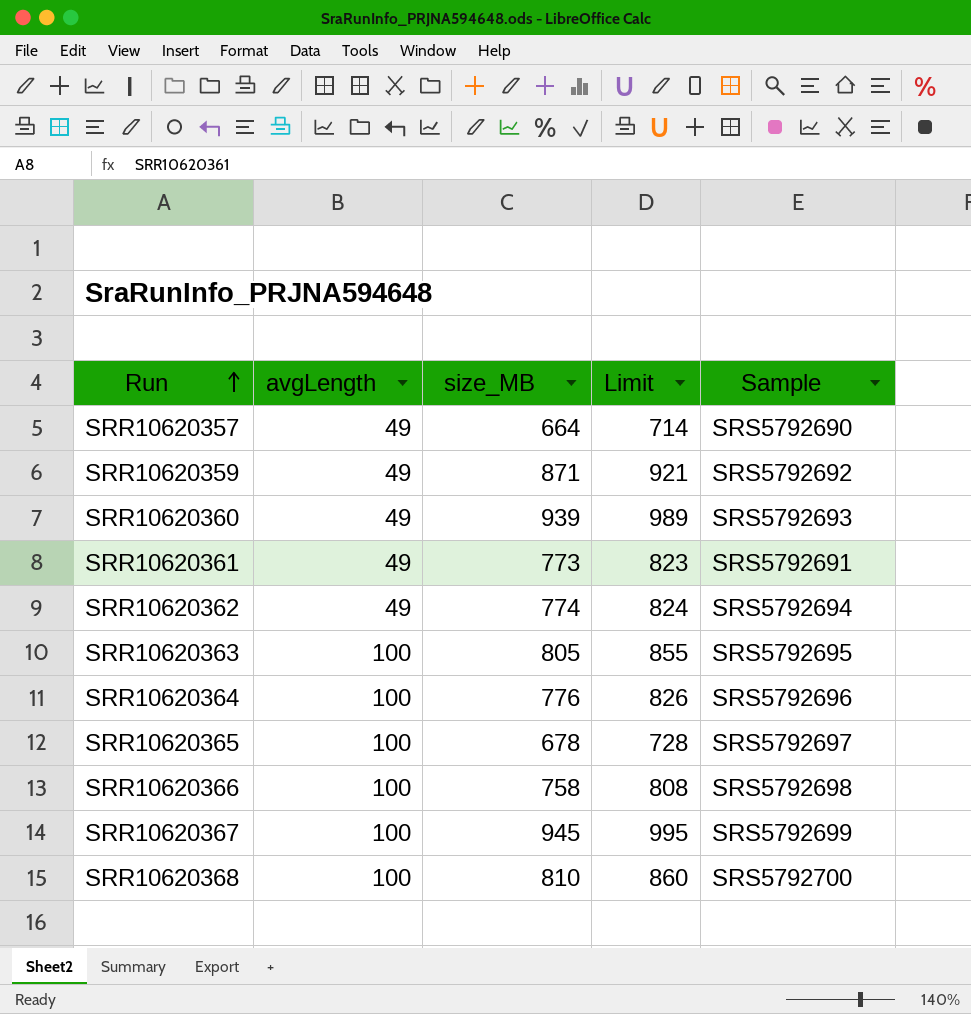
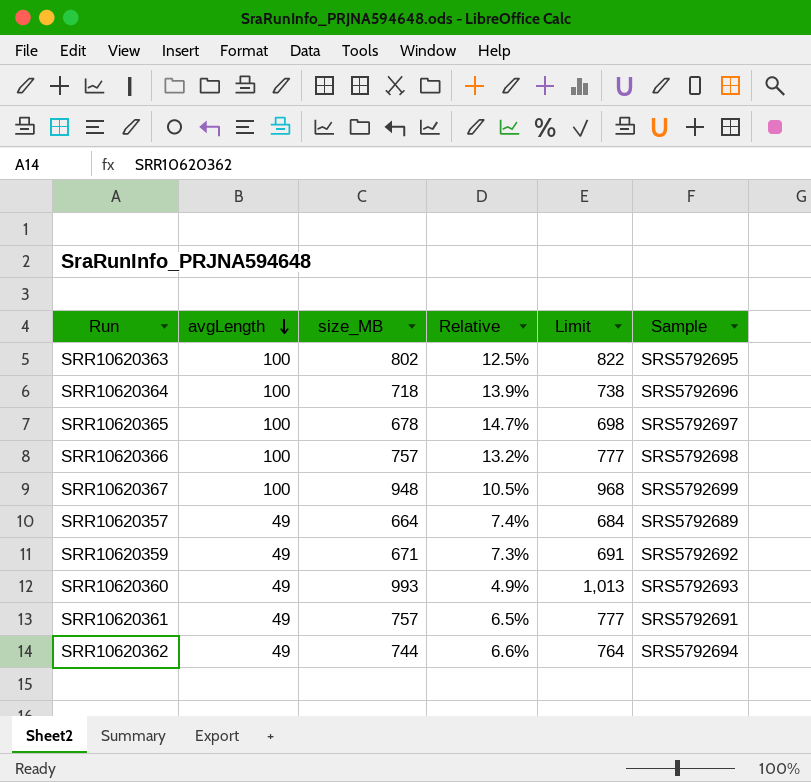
row order: Run ascending -> avgLength descending
column Relative | formula: none -> [avgLength] / [size_MB]
column Limit | formula: [size_MB] + 50 -> [size_MB] + 20
row SRR10620368: 100 | 810 | 860 | SRS5792700 -> none
SRR10620363 | size_MB: 805 -> 802
SRR10620364 | size_MB: 776 -> 718
SRR10620366 | size_MB: 758 -> 757
SRR10620367 | size_MB: 945 -> 948
SRR10620357 | Sample: SRS5792690 -> SRS5792689
SRR10620359 | size_MB: 871 -> 671
SRR10620360 | size_MB: 939 -> 993
SRR10620361 | size_MB: 773 -> 757
SRR10620362 | size_MB: 774 -> 744

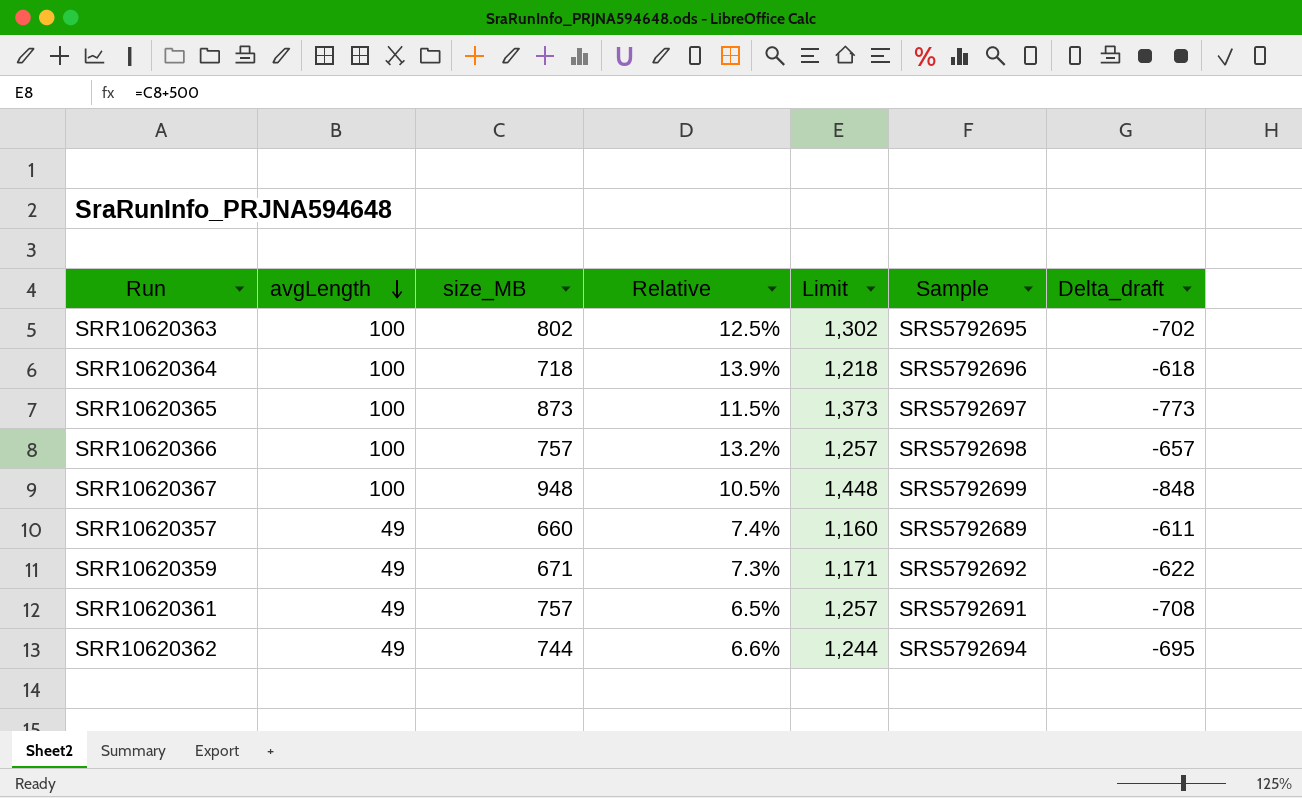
column Limit | formula: [size_MB] + 20 -> [size_MB] + 500
column Delta_draft | formula: none -> [avgLength] - [size_MB]
row SRR10620360: 49 | 993 | 4.9% | 1,013 | SRS5792693 -> none
SRR10620365 | size_MB: 678 -> 873
SRR10620365 | Relative: 14.7% -> 11.5%
SRR10620357 | size_MB: 664 -> 660

